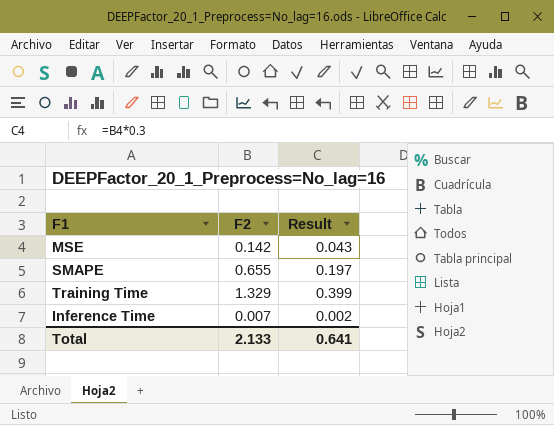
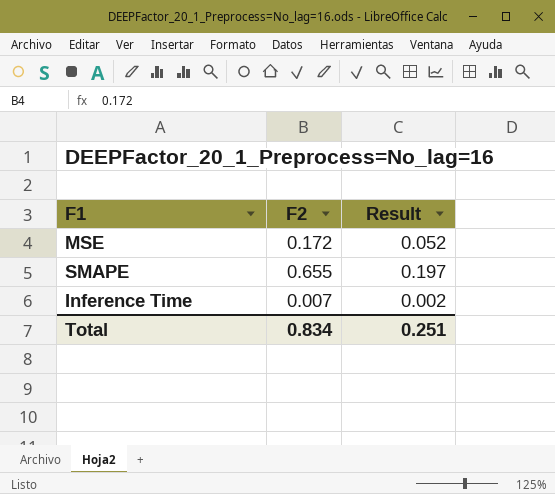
row Training Time: 1.329 | 0.399 -> none
MSE | F2: 0.142 -> 0.172
MSE | Result: 0.043 -> 0.052
Total | F2: 2.133 -> 0.834
Total | Result: 0.641 -> 0.251

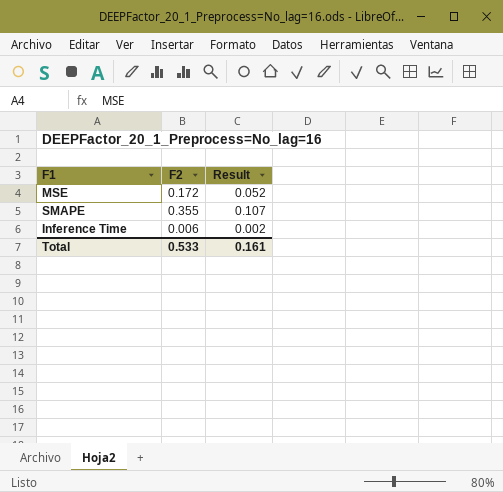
SMAPE | F2: 0.655 -> 0.355
SMAPE | Result: 0.197 -> 0.107
Inference Time | F2: 0.007 -> 0.006
Total | F2: 0.834 -> 0.533
Total | Result: 0.251 -> 0.161

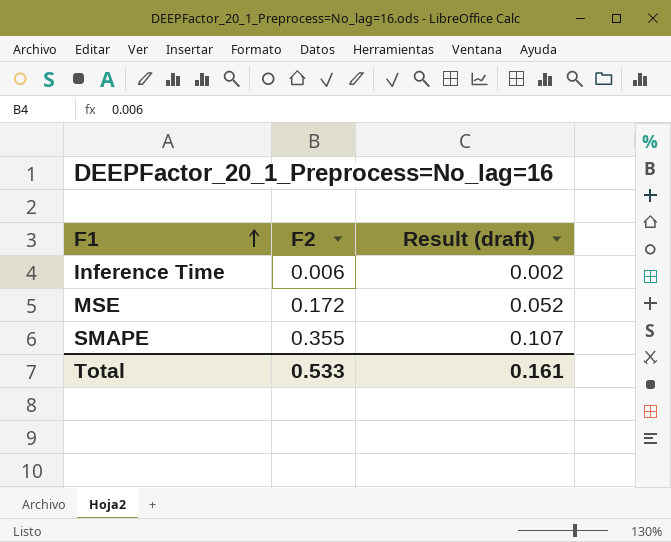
row order: none -> F1 ascending
column name: Result -> Result (draft)

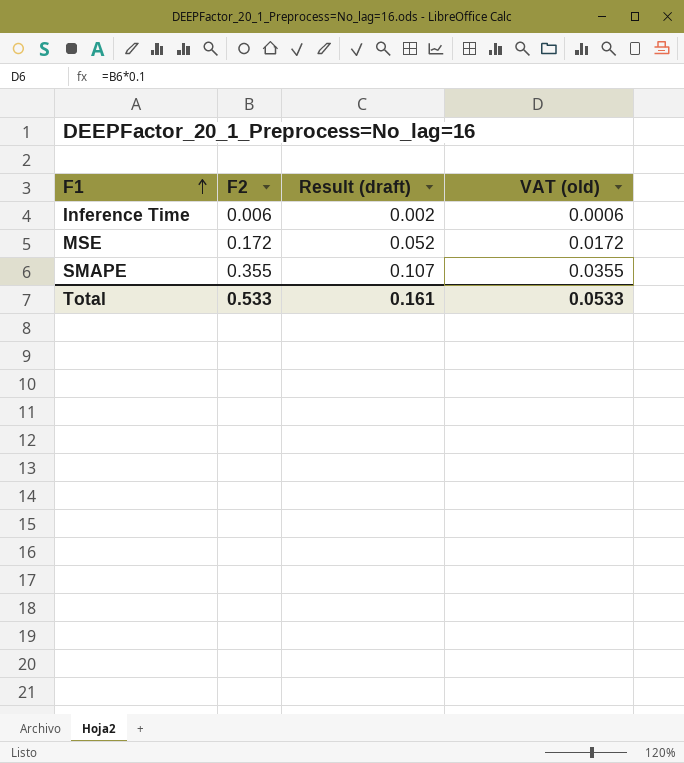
column VAT (old) | formula: none -> [F2] * 0.1

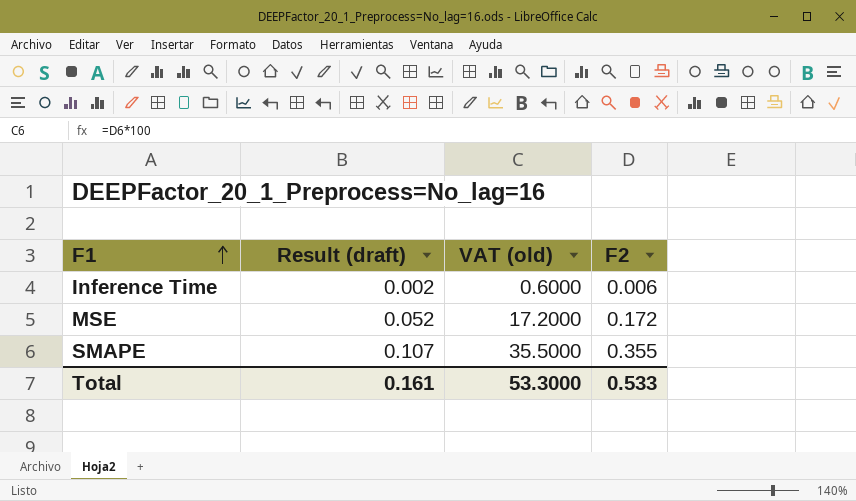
column VAT (old) | formula: [F2] * 0.1 -> [F2] * 100
column F2 | position: 2 -> 4
Total | VAT (old): 0.0533 -> 53.3000

